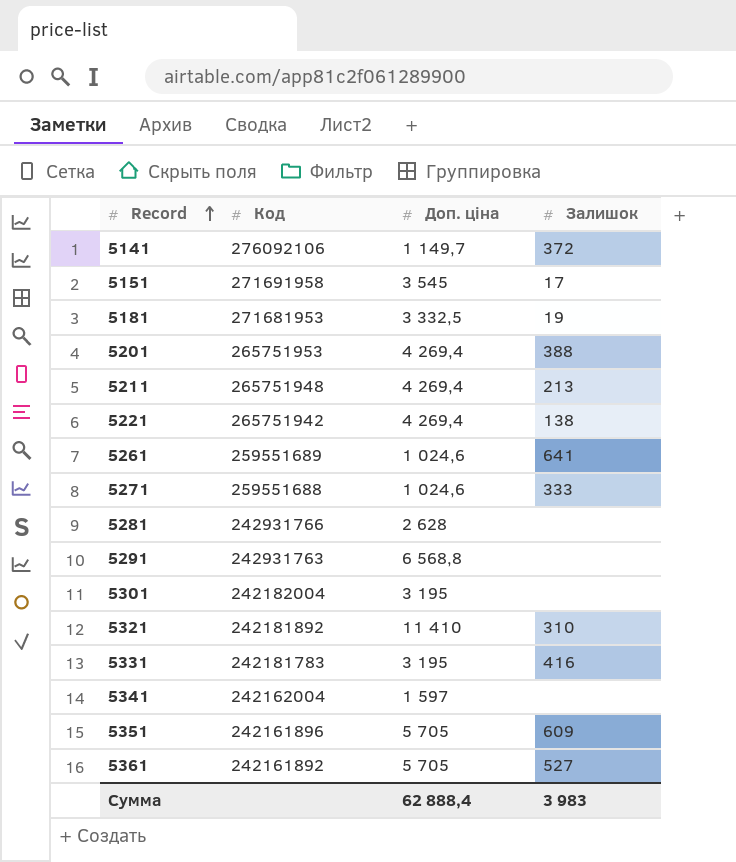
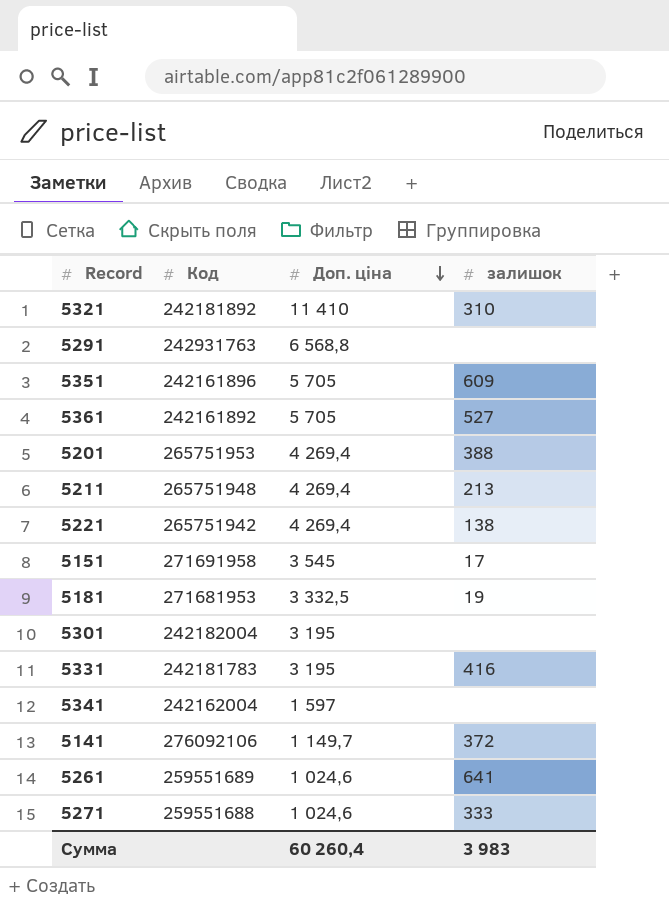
row order: Record ascending -> Доп. ціна descending
column name: Залишок -> залишок
row 5281: 242931766 | 2 628 | none -> none
Сумма | Доп. ціна: 62 888,4 -> 60 260,4

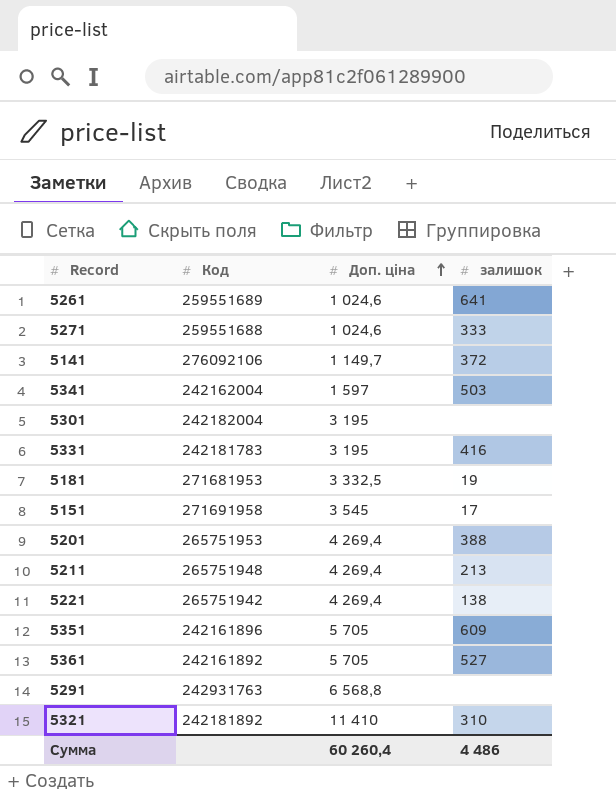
row order: Доп. ціна descending -> Доп. ціна ascending
5341 | залишок: none -> 503
Сумма | залишок: 3 983 -> 4 486

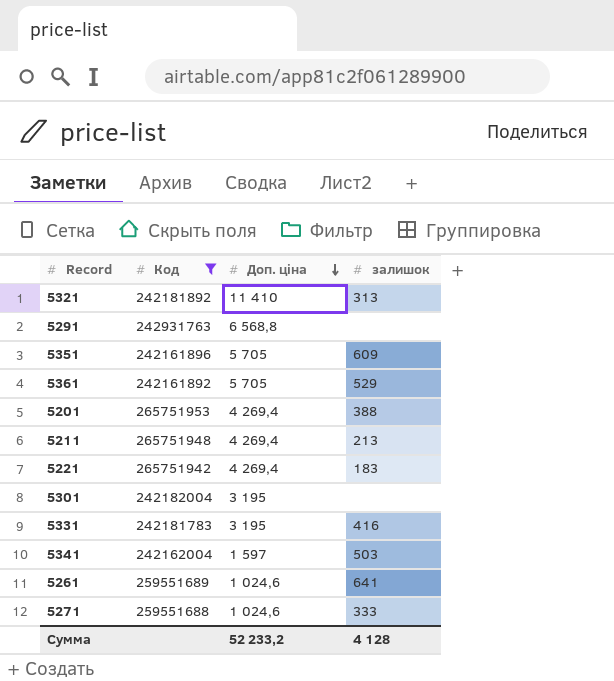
filter: none -> Код <= 265751953
row order: Доп. ціна ascending -> Доп. ціна descending
5321 | залишок: 310 -> 313
5361 | залишок: 527 -> 529
5221 | залишок: 138 -> 183
Сумма | Доп. ціна: 60 260,4 -> 52 233,2
Сумма | залишок: 4 486 -> 4 128

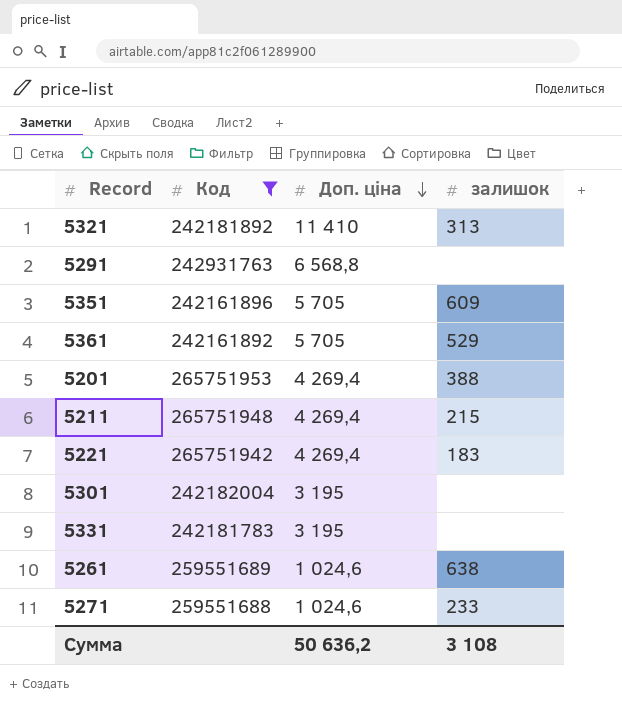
row 5341: 242162004 | 1 597 | 503 -> none
5211 | залишок: 213 -> 215
5331 | залишок: 416 -> none
5261 | залишок: 641 -> 638
5271 | залишок: 333 -> 233
Сумма | Доп. ціна: 52 233,2 -> 50 636,2
Сумма | залишок: 4 128 -> 3 108

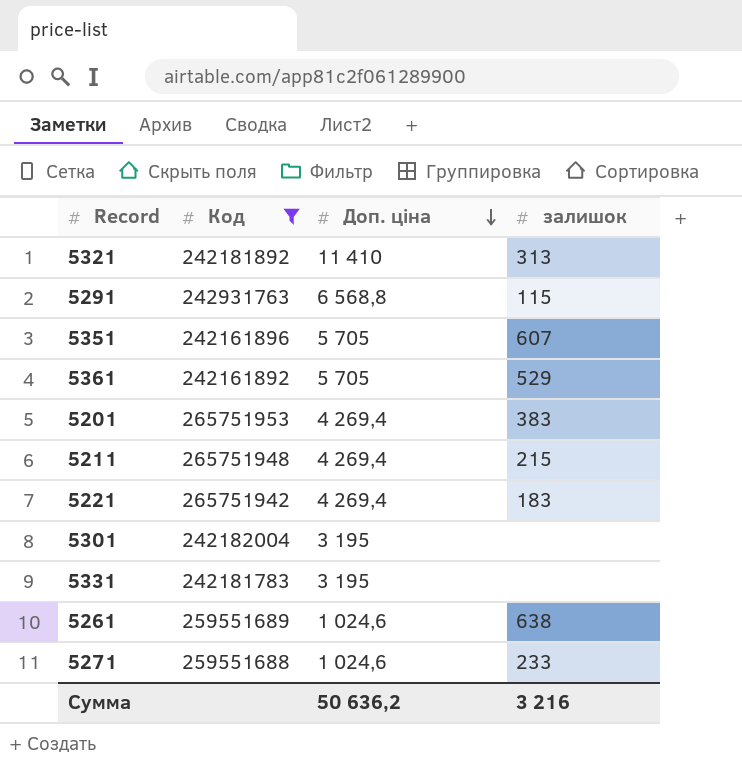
5291 | залишок: none -> 115
5351 | залишок: 609 -> 607
5201 | залишок: 388 -> 383
Сумма | залишок: 3 108 -> 3 216

